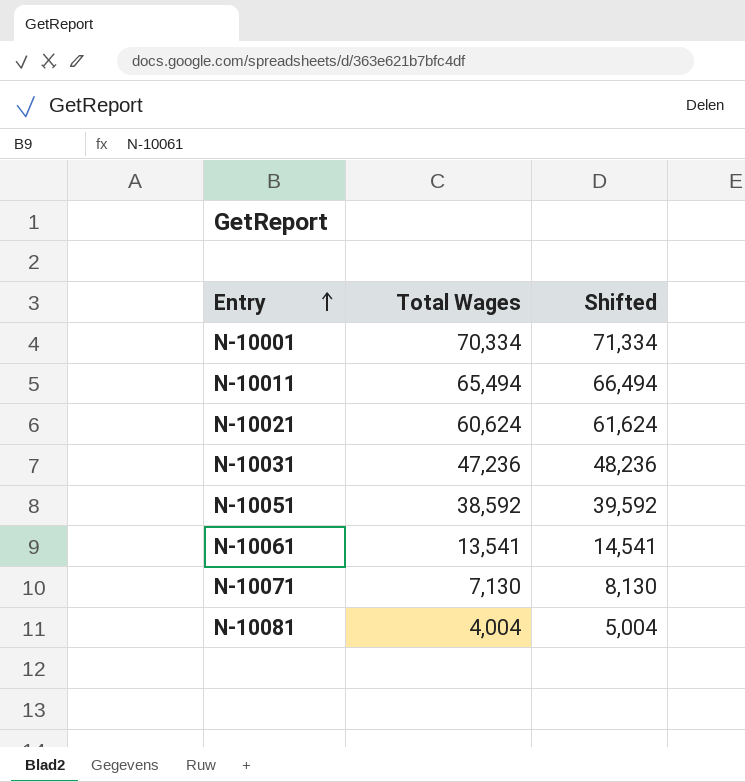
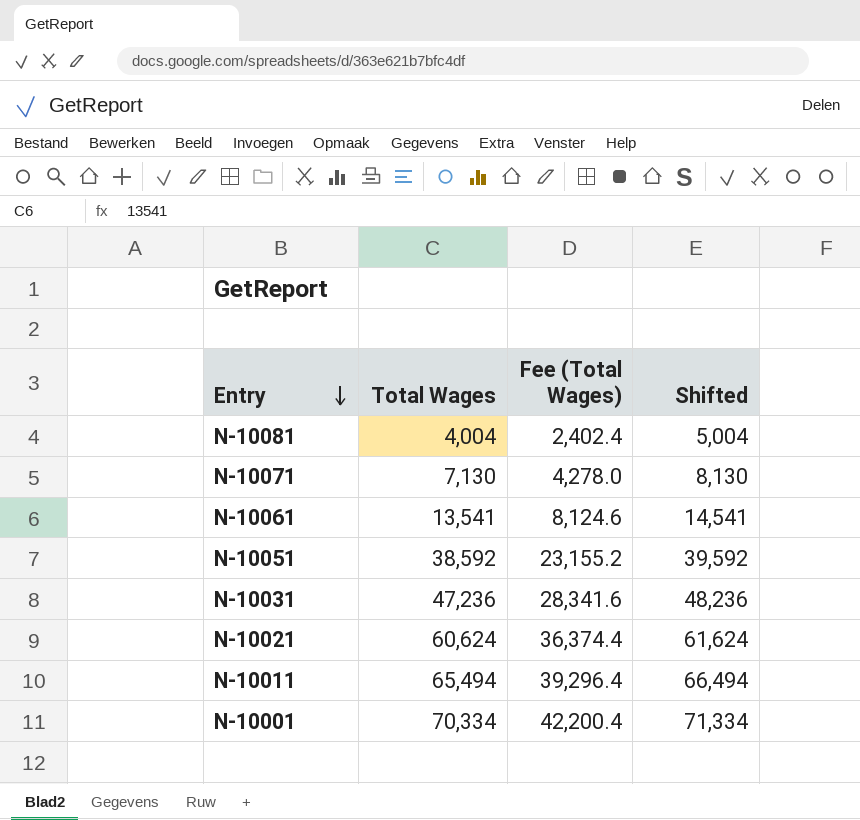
row order: Entry ascending -> Entry descending
column Fee (Total Wages) | formula: none -> [Total Wages] * 0.6

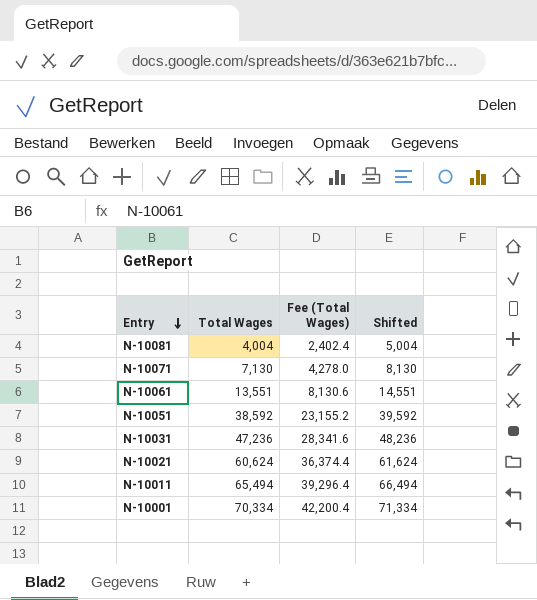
N-10061 | Total Wages: 13,541 -> 13,551
N-10061 | Fee (Total Wages): 8,124.6 -> 8,130.6
N-10061 | Shifted: 14,541 -> 14,551

